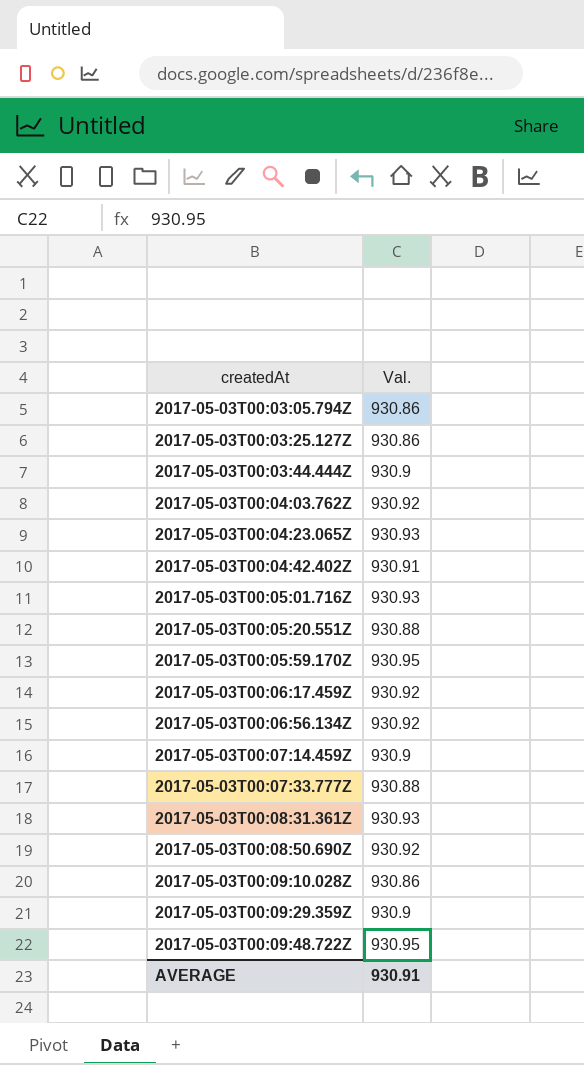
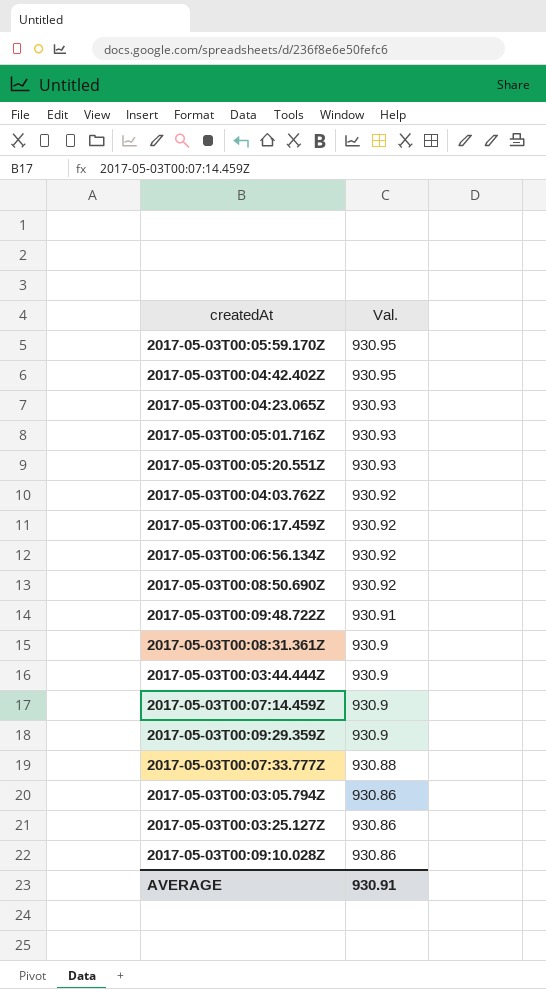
row order: createdAt ascending -> Val. descending
2017-05-03T00:04:42.402Z | Val.: 930.91 -> 930.95
2017-05-03T00:05:20.551Z | Val.: 930.88 -> 930.93
2017-05-03T00:09:48.722Z | Val.: 930.95 -> 930.91
2017-05-03T00:08:31.361Z | Val.: 930.93 -> 930.9

